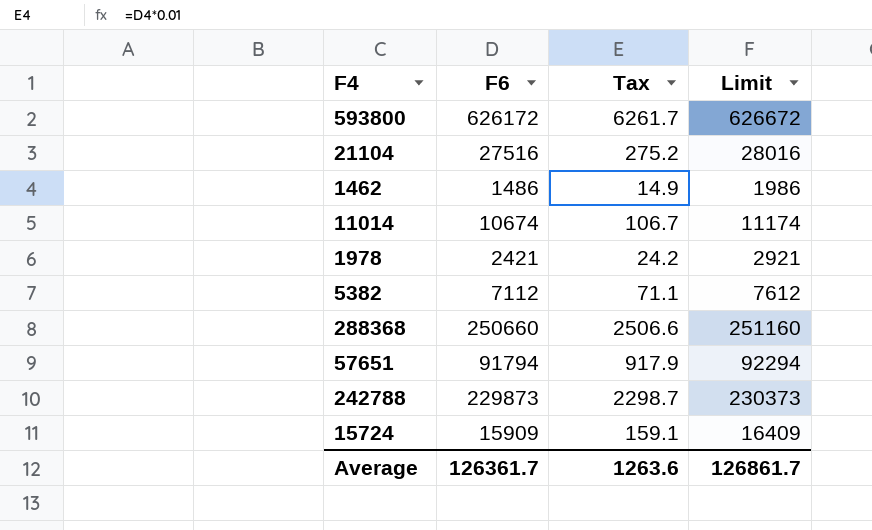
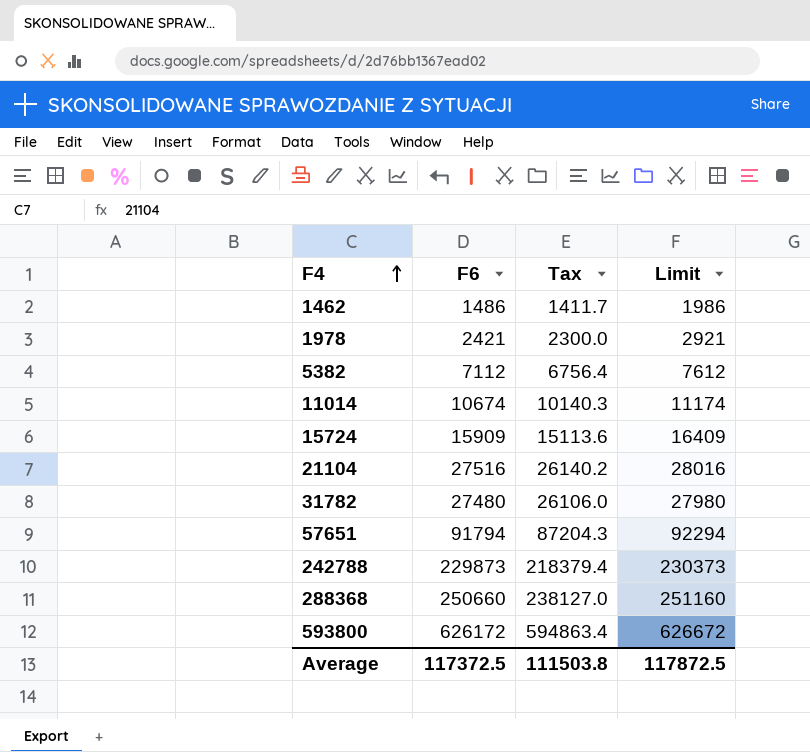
row order: none -> F4 ascending
column Tax | formula: [F6] * 0.01 -> [F6] * 0.95
row 31782: none -> 27480 | 26106.0 | 27980
Average | F6: 126361.7 -> 117372.5
Average | Tax: 1263.6 -> 111503.8
Average | Limit: 126861.7 -> 117872.5

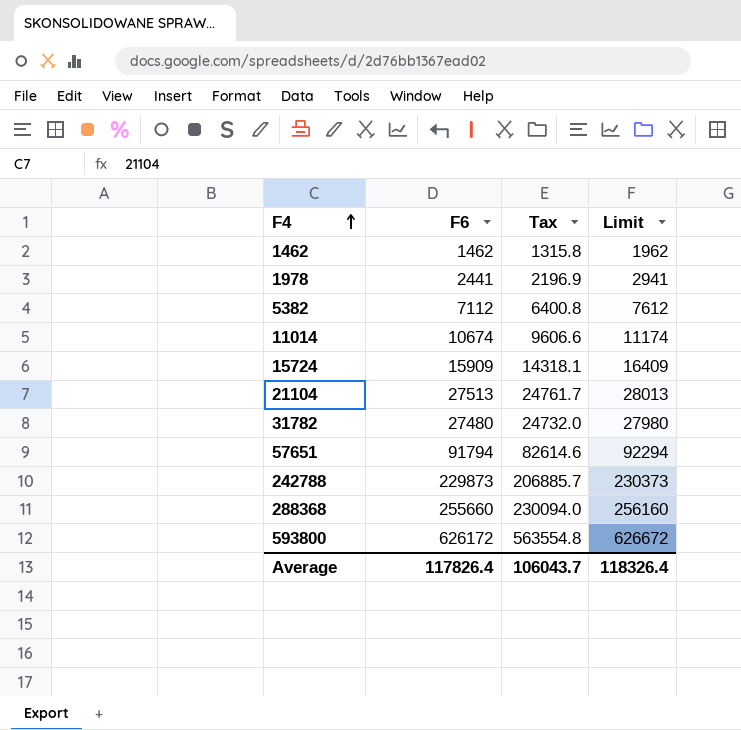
column Tax | formula: [F6] * 0.95 -> [F6] * 0.9
1462 | F6: 1486 -> 1462
1462 | Limit: 1986 -> 1962
1978 | F6: 2421 -> 2441
1978 | Limit: 2921 -> 2941
21104 | F6: 27516 -> 27513
21104 | Limit: 28016 -> 28013
288368 | F6: 250660 -> 255660
288368 | Limit: 251160 -> 256160
Average | F6: 117372.5 -> 117826.4
Average | Tax: 111503.8 -> 106043.7
Average | Limit: 117872.5 -> 118326.4

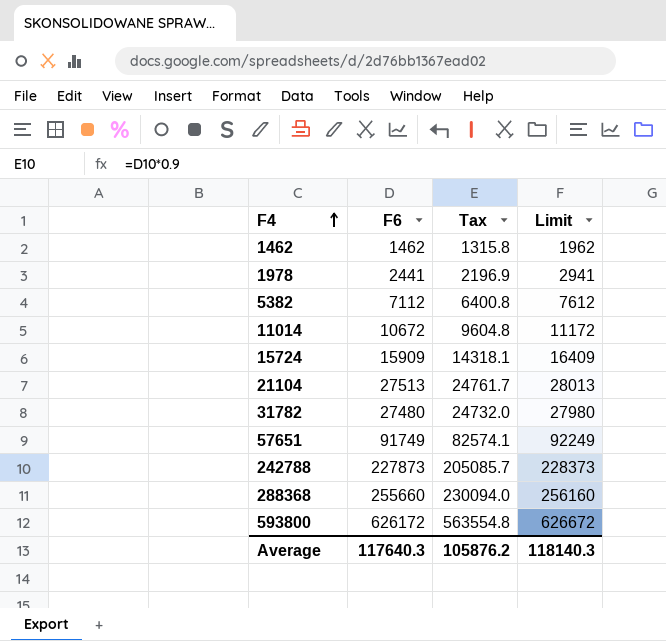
11014 | F6: 10674 -> 10672
11014 | Tax: 9606.6 -> 9604.8
11014 | Limit: 11174 -> 11172
57651 | F6: 91794 -> 91749
57651 | Tax: 82614.6 -> 82574.1
57651 | Limit: 92294 -> 92249
242788 | F6: 229873 -> 227873
242788 | Tax: 206885.7 -> 205085.7
242788 | Limit: 230373 -> 228373
Average | F6: 117826.4 -> 117640.3
Average | Tax: 106043.7 -> 105876.2
Average | Limit: 118326.4 -> 118140.3

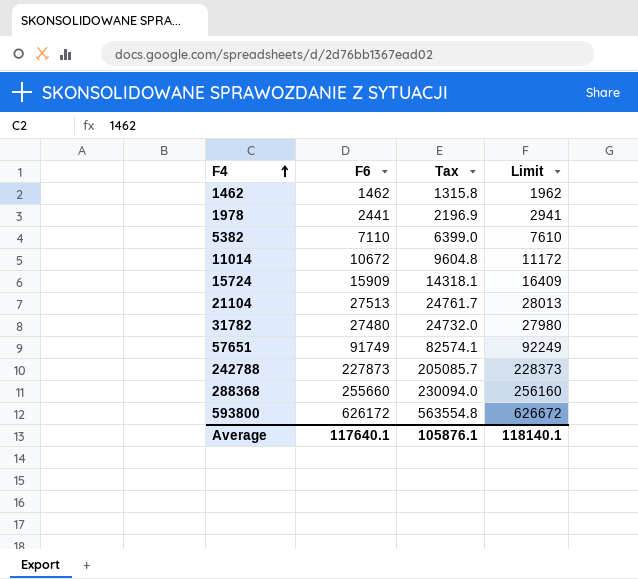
5382 | F6: 7112 -> 7110
5382 | Tax: 6400.8 -> 6399.0
5382 | Limit: 7612 -> 7610
Average | F6: 117640.3 -> 117640.1
Average | Tax: 105876.2 -> 105876.1
Average | Limit: 118140.3 -> 118140.1

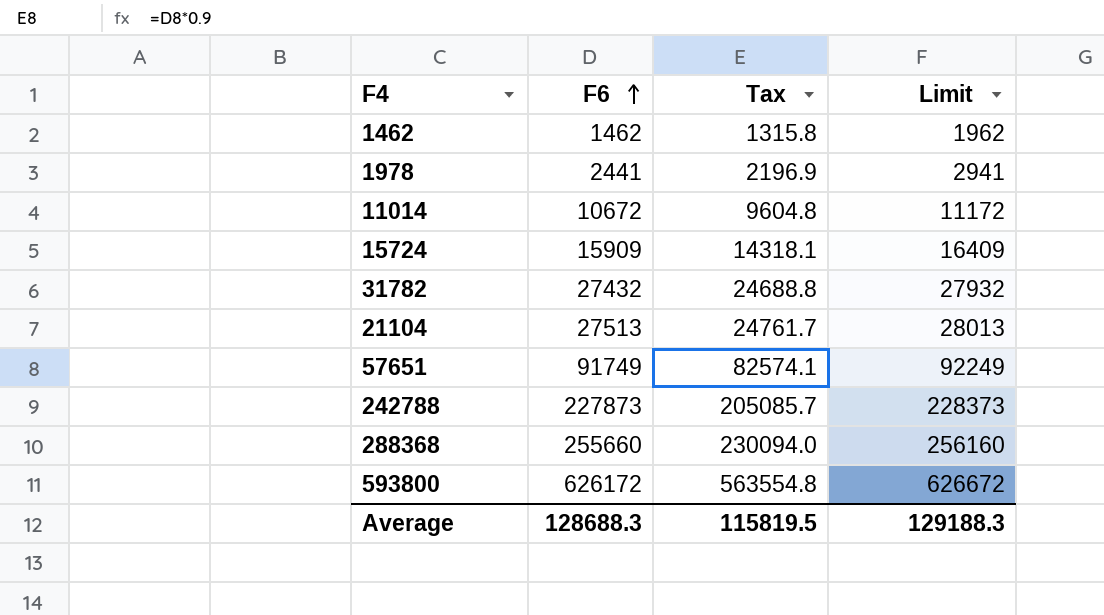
row order: F4 ascending -> F6 ascending
row 5382: 7110 | 6399.0 | 7610 -> none
31782 | F6: 27480 -> 27432
31782 | Tax: 24732.0 -> 24688.8
31782 | Limit: 27980 -> 27932
Average | F6: 117640.1 -> 128688.3
Average | Tax: 105876.1 -> 115819.5
Average | Limit: 118140.1 -> 129188.3

